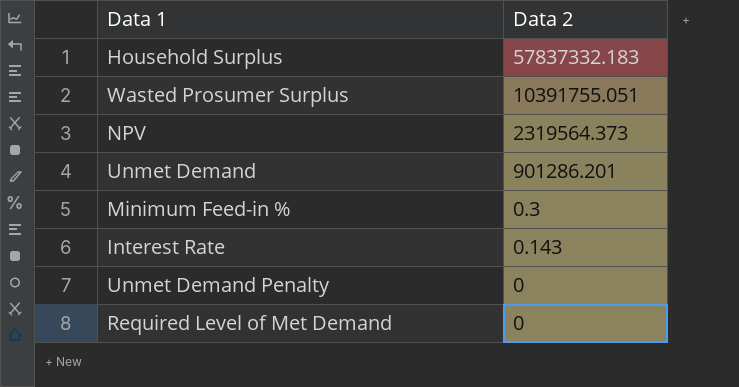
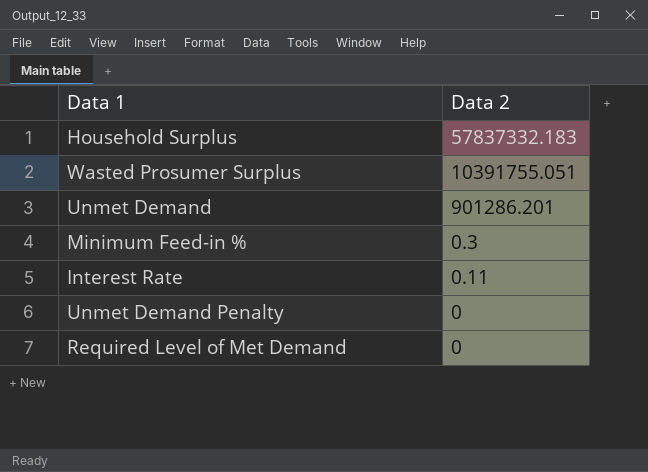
row NPV: 2319564.373 -> none
Interest Rate | Data 2: 0.143 -> 0.11

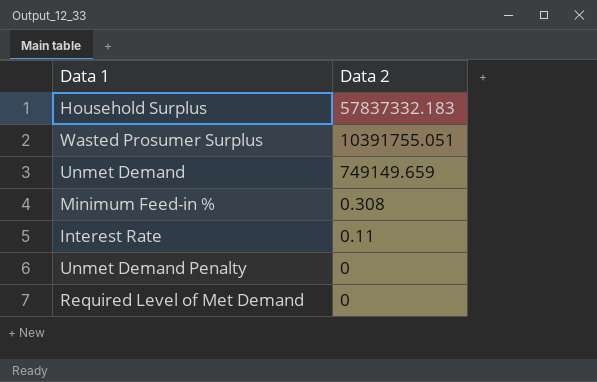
Unmet Demand | Data 2: 901286.201 -> 749149.659
Minimum Feed-in % | Data 2: 0.3 -> 0.308

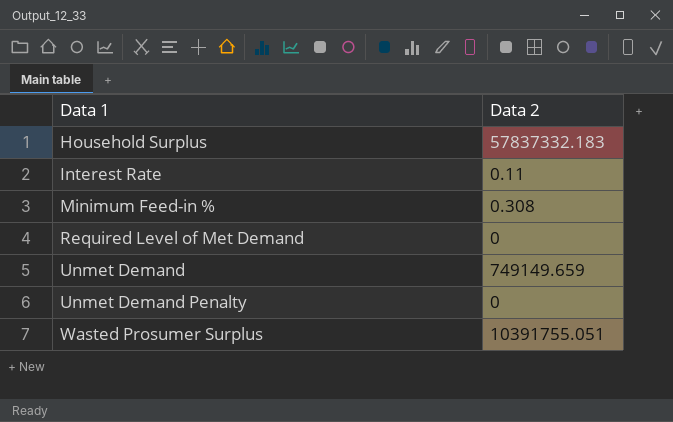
row order: Data 2 descending -> Data 1 ascending

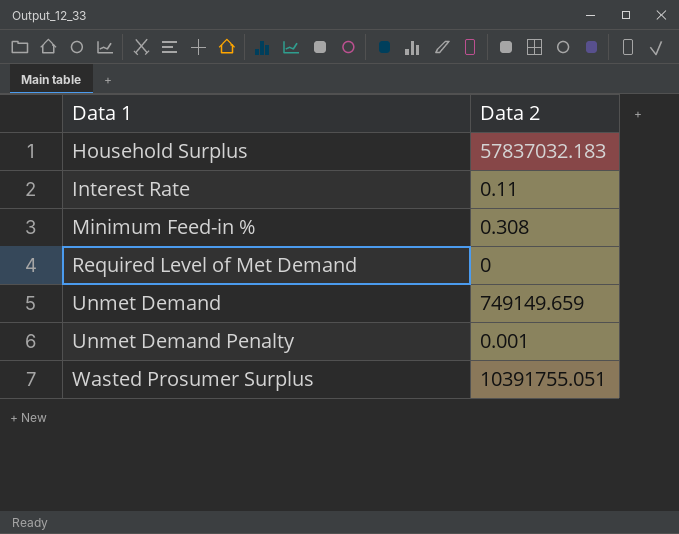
Household Surplus | Data 2: 57837332.183 -> 57837032.183
Unmet Demand Penalty | Data 2: 0 -> 0.001

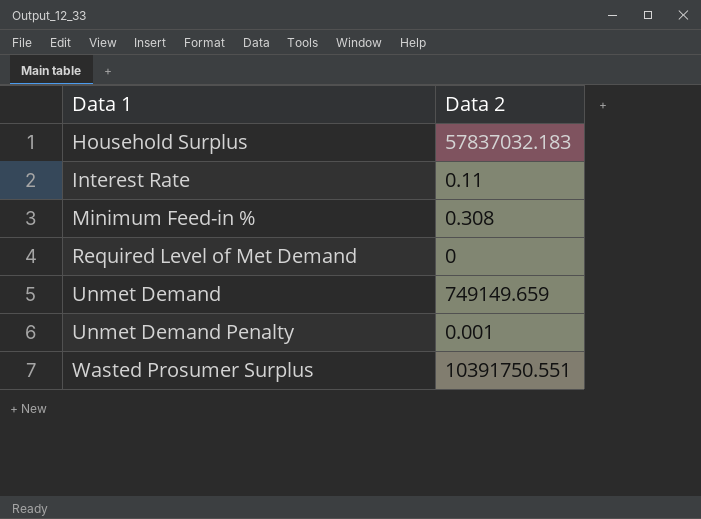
Wasted Prosumer Surplus | Data 2: 10391755.051 -> 10391750.551

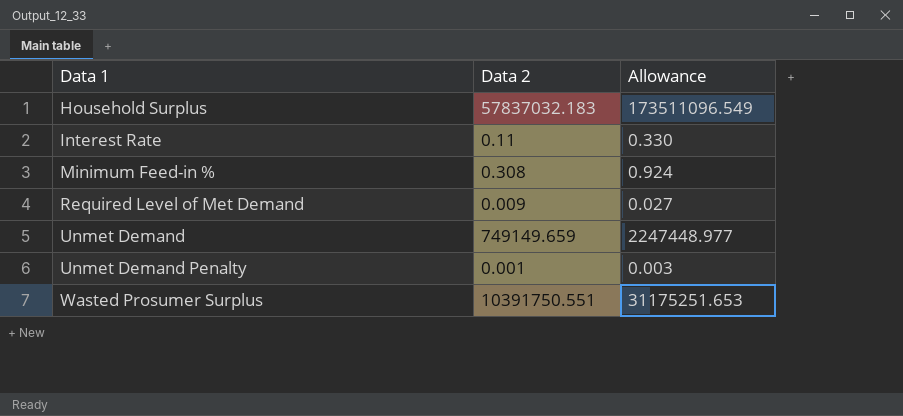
column Allowance | formula: none -> [Data 2] * 3
Required Level of Met Demand | Data 2: 0 -> 0.009

